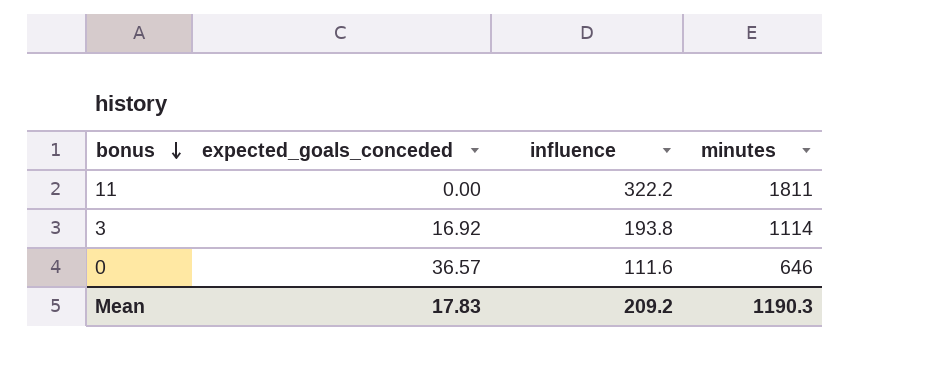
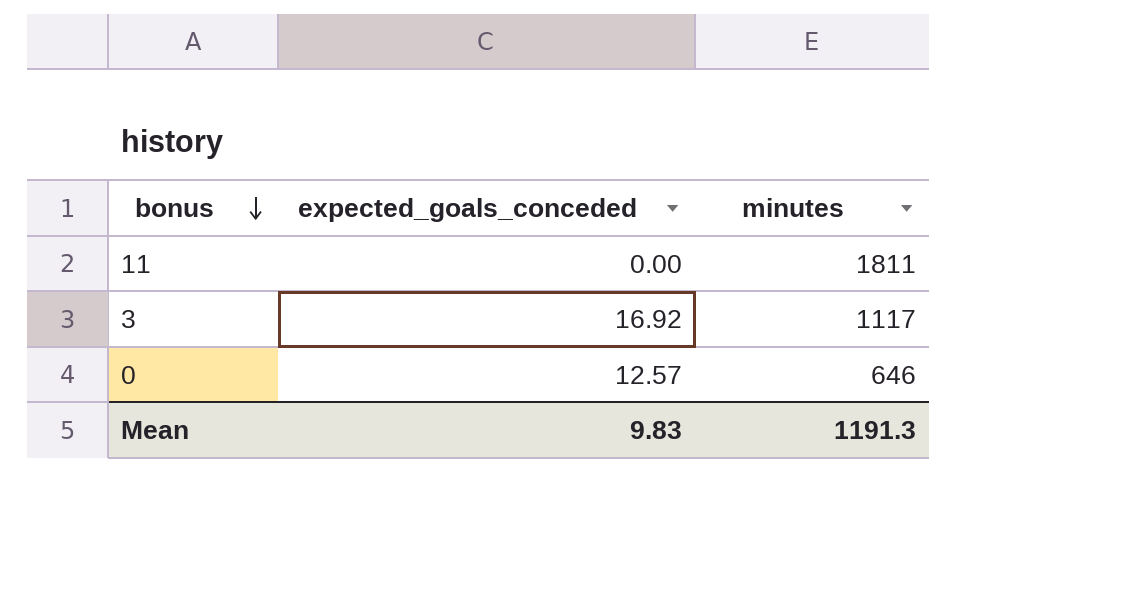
column influence | position: 3 -> none
3 | minutes: 1114 -> 1117
0 | expected_goals_conceded: 36.57 -> 12.57
Mean | expected_goals_conceded: 17.83 -> 9.83
Mean | minutes: 1190.3 -> 1191.3

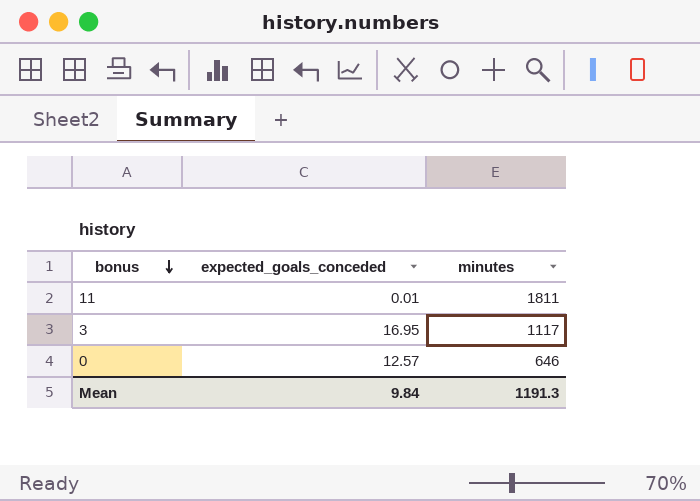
11 | expected_goals_conceded: 0.00 -> 0.01
3 | expected_goals_conceded: 16.92 -> 16.95
Mean | expected_goals_conceded: 9.83 -> 9.84

